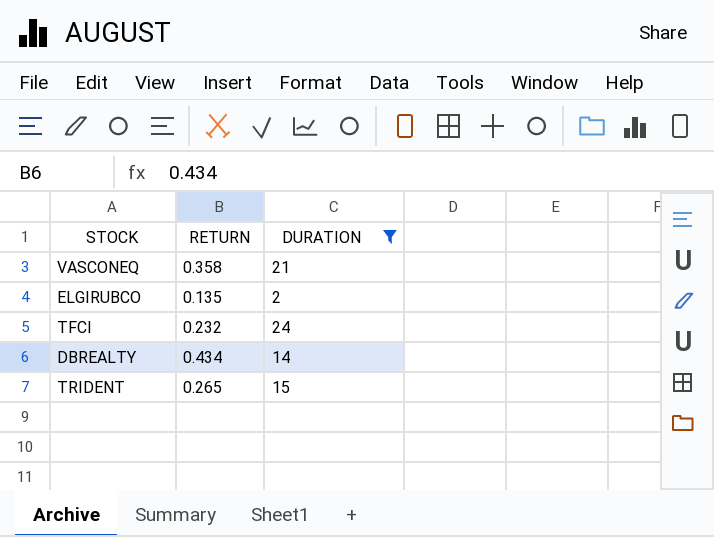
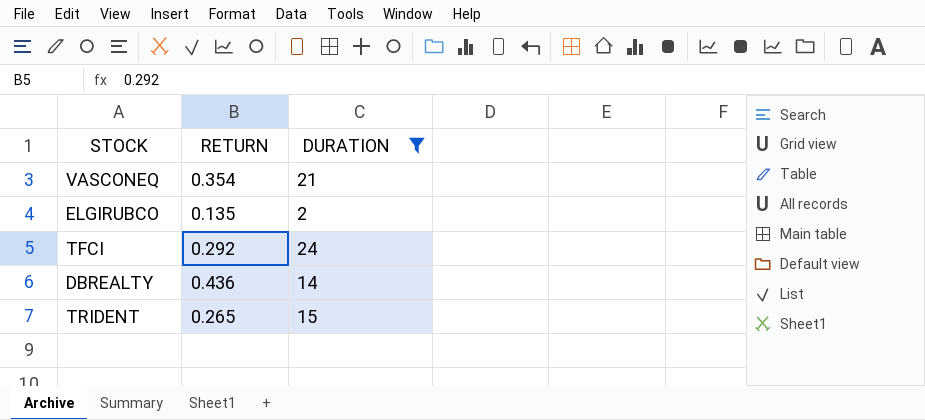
VASCONEQ | RETURN: 0.358 -> 0.354
TFCI | RETURN: 0.232 -> 0.292
DBREALTY | RETURN: 0.434 -> 0.436

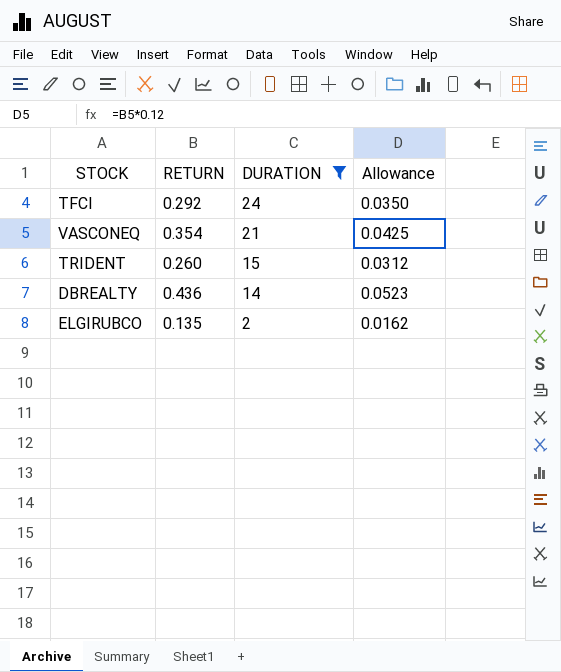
row order: none -> DURATION descending
column Allowance | formula: none -> [RETURN] * 0.12
TRIDENT | RETURN: 0.265 -> 0.260

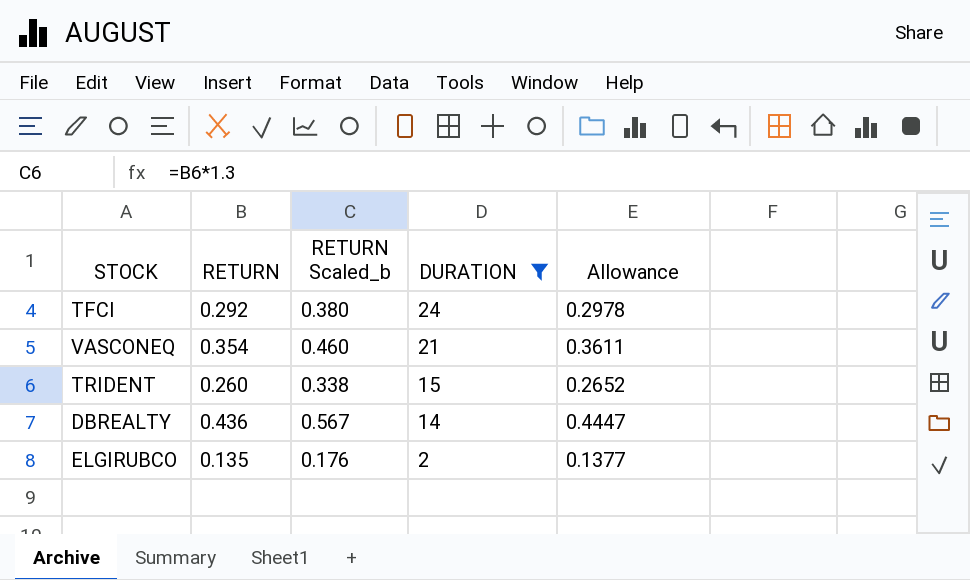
column RETURN Scaled_b | formula: none -> [RETURN] * 1.3
column Allowance | formula: [RETURN] * 0.12 -> [RETURN] * 1.02

